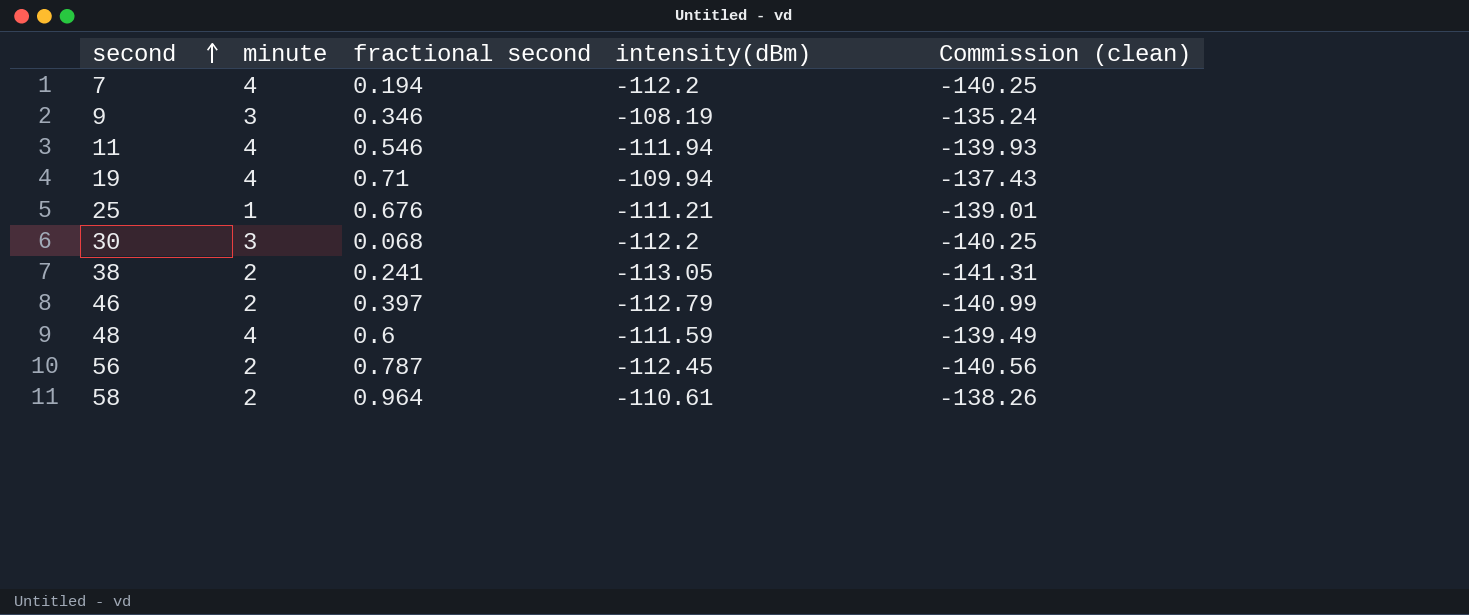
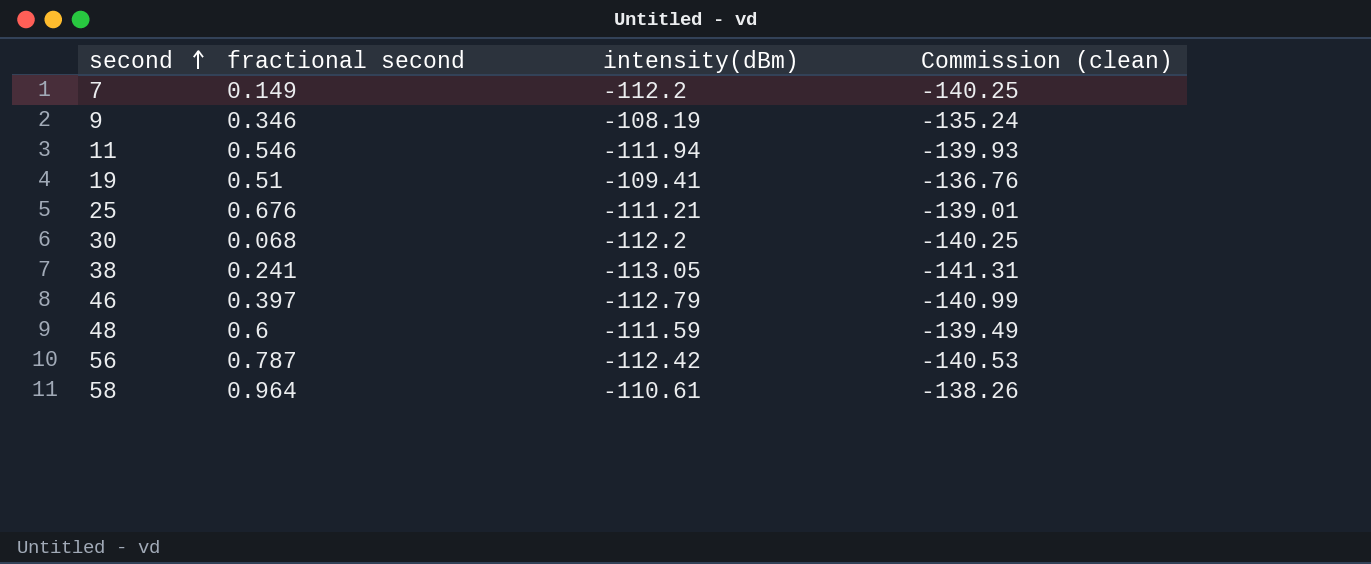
column minute | position: 2 -> none
7 | fractional second: 0.194 -> 0.149
19 | fractional second: 0.71 -> 0.51
19 | intensity(dBm): -109.94 -> -109.41
19 | Commission (clean): -137.43 -> -136.76
56 | intensity(dBm): -112.45 -> -112.42
56 | Commission (clean): -140.56 -> -140.53

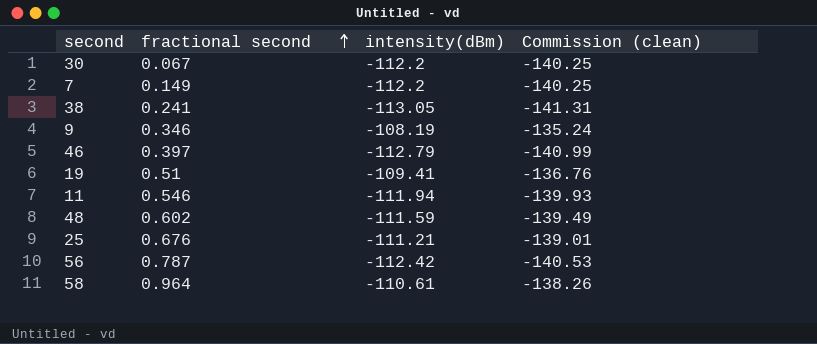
row order: second ascending -> fractional second ascending
30 | fractional second: 0.068 -> 0.067
48 | fractional second: 0.6 -> 0.602

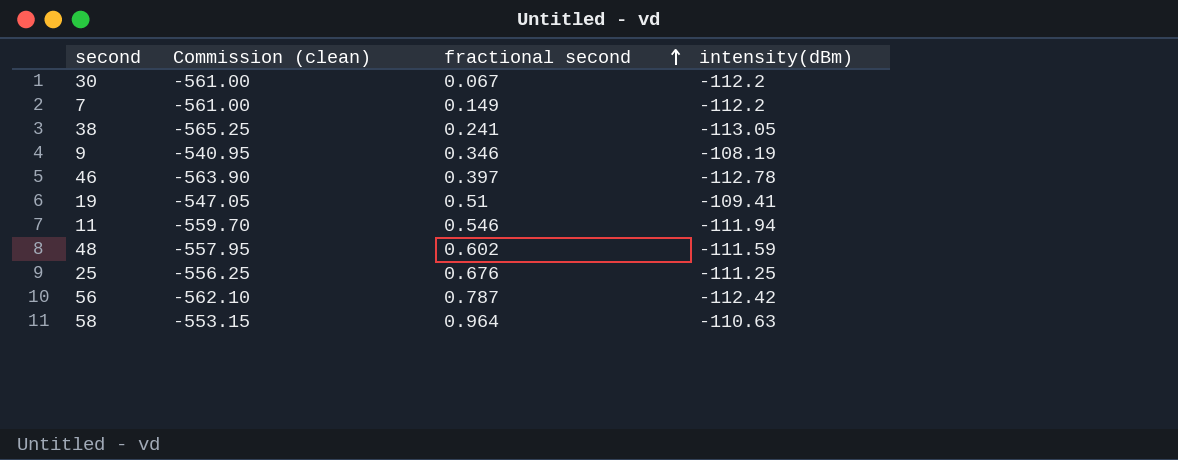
column Commission (clean) | formula: [intensity(dBm)] * 1.25 -> [intensity(dBm)] * 5
column Commission (clean) | position: 4 -> 2
46 | intensity(dBm): -112.79 -> -112.78
25 | intensity(dBm): -111.21 -> -111.25
58 | intensity(dBm): -110.61 -> -110.63

